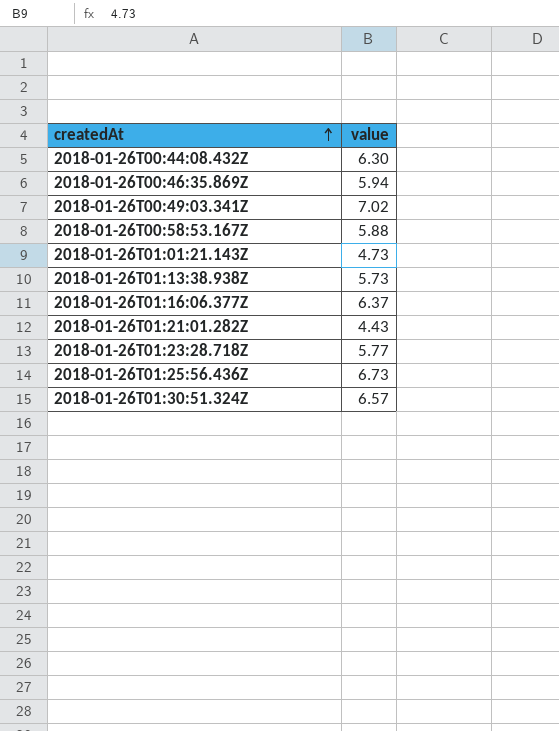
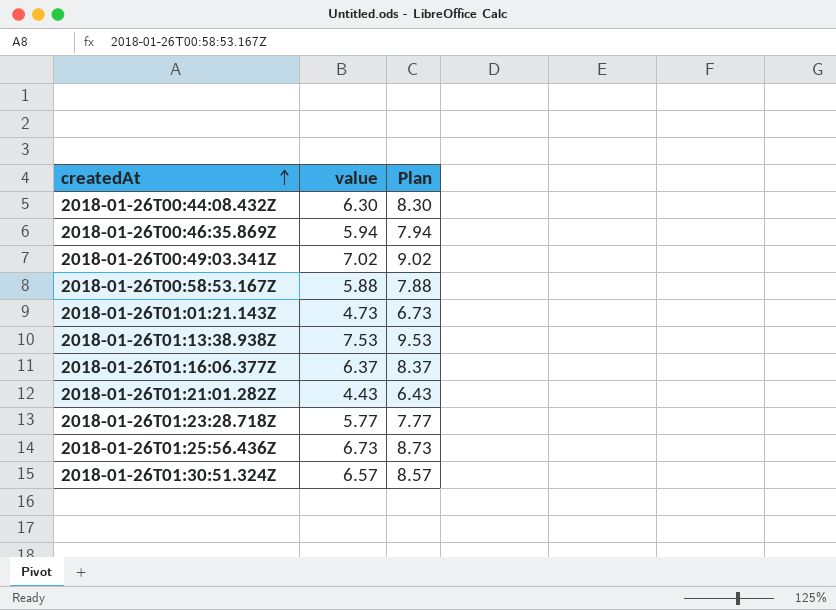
column Plan | formula: none -> [value] + 2
2018-01-26T01:13:38.938Z | value: 5.73 -> 7.53

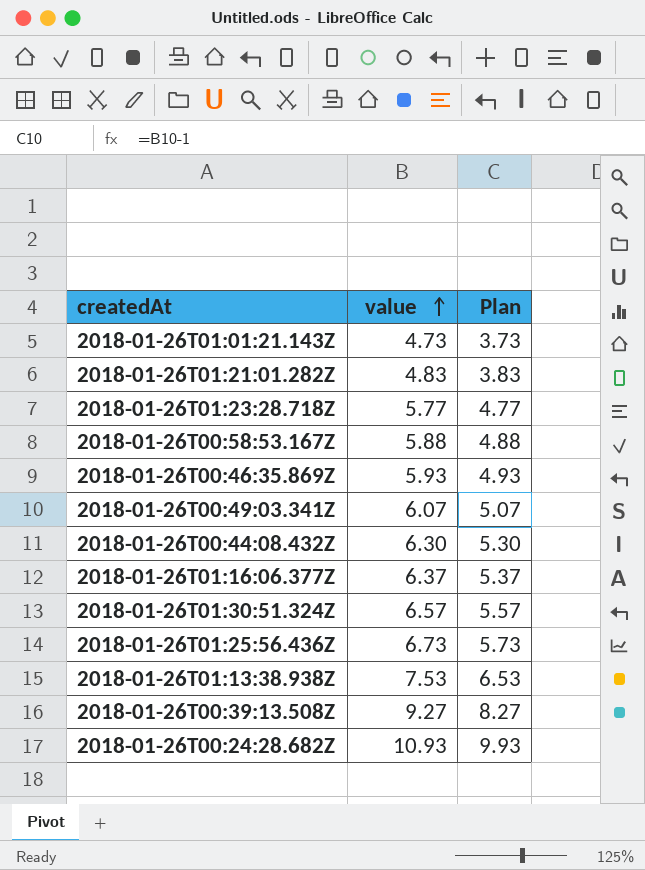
row order: createdAt ascending -> value ascending
column Plan | formula: [value] + 2 -> [value] - 1
2018-01-26T01:21:01.282Z | value: 4.43 -> 4.83
2018-01-26T00:46:35.869Z | value: 5.94 -> 5.93
2018-01-26T00:49:03.341Z | value: 7.02 -> 6.07
row 2018-01-26T00:39:13.508Z: none -> 9.27 | 8.27
row 2018-01-26T00:24:28.682Z: none -> 10.93 | 9.93

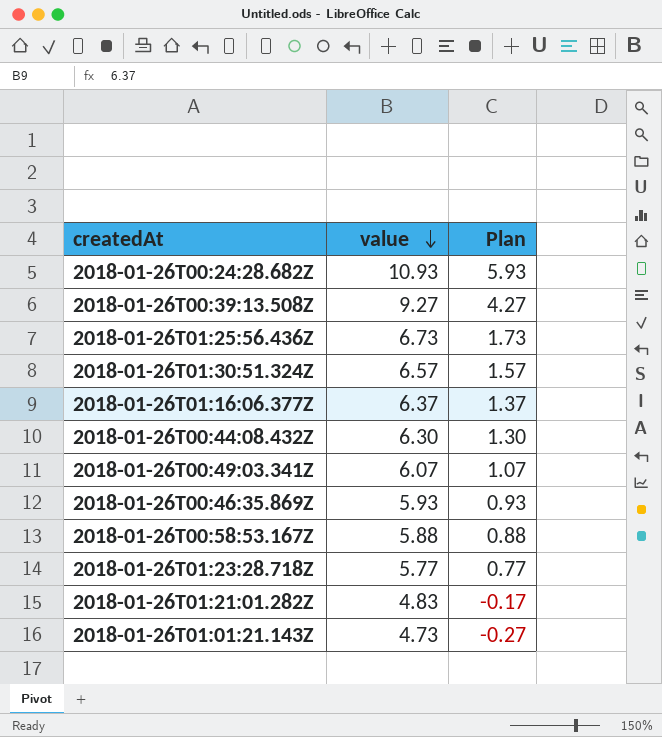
row order: value ascending -> value descending
column Plan | formula: [value] - 1 -> [value] - 5
row 2018-01-26T01:13:38.938Z: 7.53 | 6.53 -> none

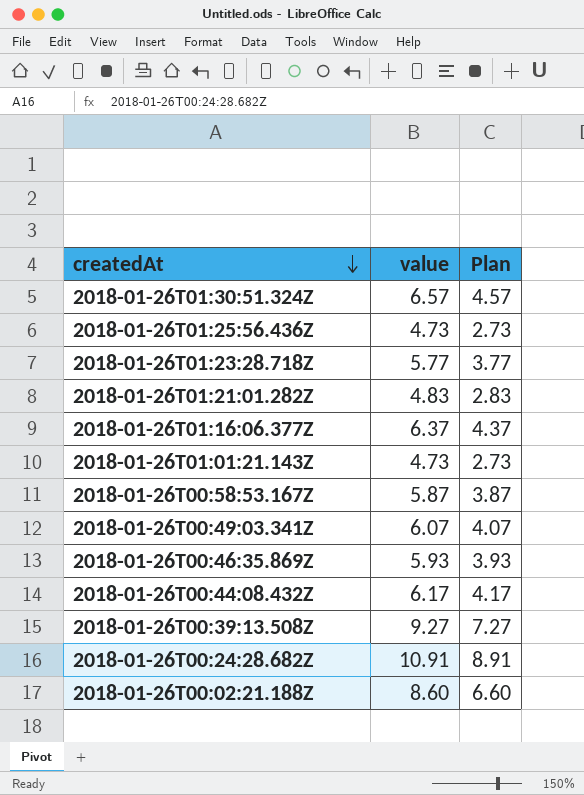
row order: value descending -> createdAt descending
column Plan | formula: [value] - 5 -> [value] - 2
2018-01-26T01:25:56.436Z | value: 6.73 -> 4.73
2018-01-26T00:58:53.167Z | value: 5.88 -> 5.87
2018-01-26T00:44:08.432Z | value: 6.30 -> 6.17
2018-01-26T00:24:28.682Z | value: 10.93 -> 10.91
row 2018-01-26T00:02:21.188Z: none -> 8.60 | 6.60

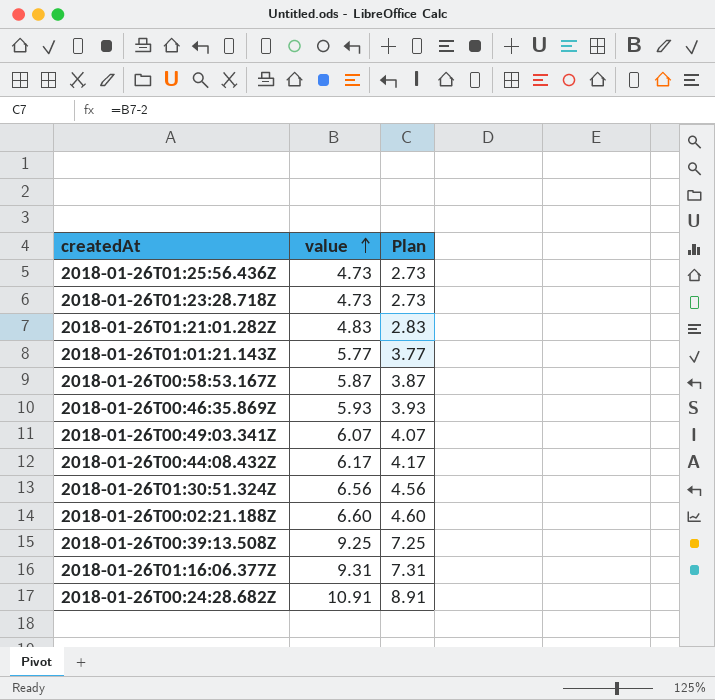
row order: createdAt descending -> value ascending
2018-01-26T01:23:28.718Z | value: 5.77 -> 4.73
2018-01-26T01:23:28.718Z | Plan: 3.77 -> 2.73
2018-01-26T01:01:21.143Z | value: 4.73 -> 5.77
2018-01-26T01:01:21.143Z | Plan: 2.73 -> 3.77
2018-01-26T01:30:51.324Z | value: 6.57 -> 6.56
2018-01-26T01:30:51.324Z | Plan: 4.57 -> 4.56
2018-01-26T00:02:21.188Z | value: 8.60 -> 6.60
2018-01-26T00:02:21.188Z | Plan: 6.60 -> 4.60
2018-01-26T00:39:13.508Z | value: 9.27 -> 9.25
2018-01-26T00:39:13.508Z | Plan: 7.27 -> 7.25
2018-01-26T01:16:06.377Z | value: 6.37 -> 9.31
2018-01-26T01:16:06.377Z | Plan: 4.37 -> 7.31

